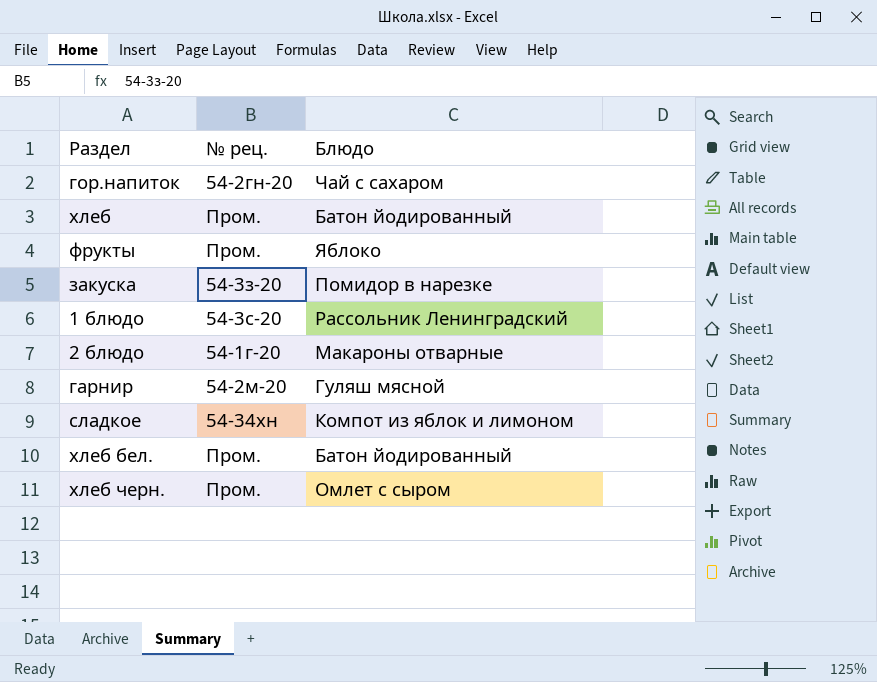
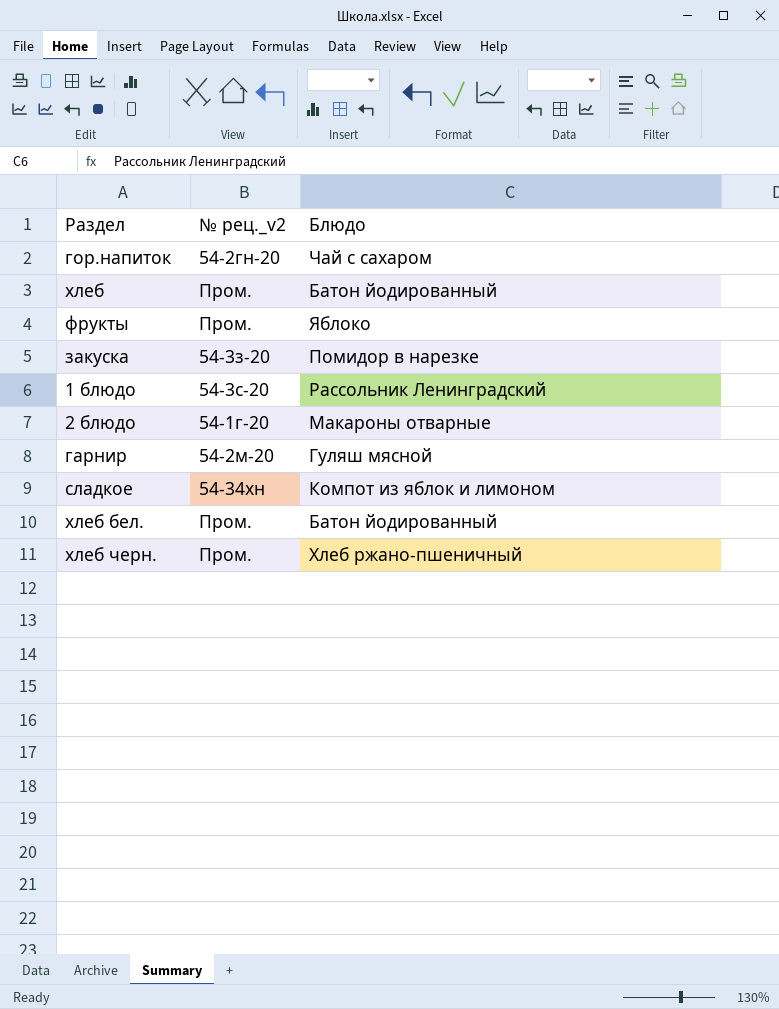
column name: № рец. -> № рец._v2
хлеб черн. | Блюдо: Омлет с сыром -> Хлеб ржано-пшеничный

